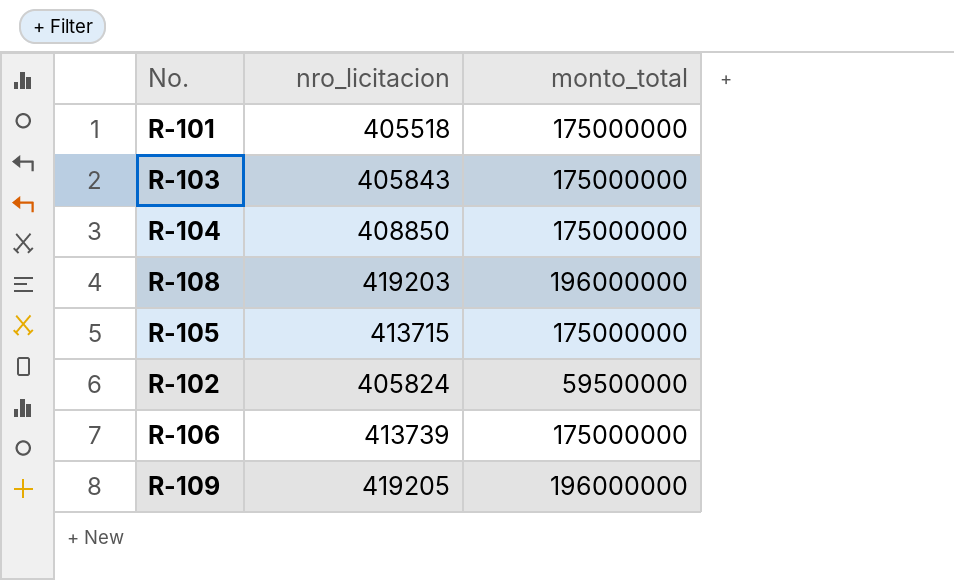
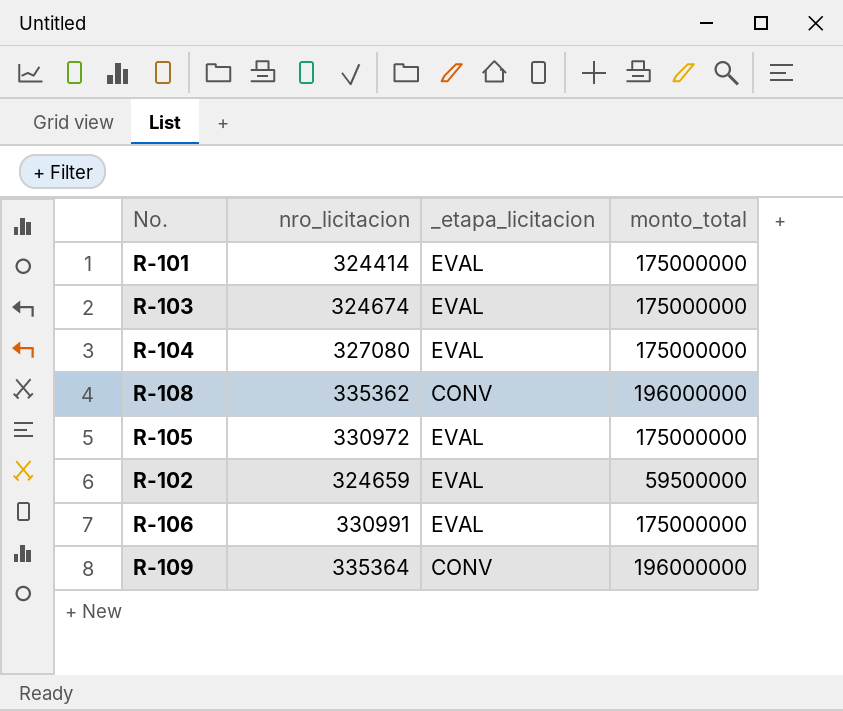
column _etapa_licitacion | position: none -> 3
R-101 | nro_licitacion: 405518 -> 324414
R-103 | nro_licitacion: 405843 -> 324674
R-104 | nro_licitacion: 408850 -> 327080
R-108 | nro_licitacion: 419203 -> 335362
R-105 | nro_licitacion: 413715 -> 330972
R-102 | nro_licitacion: 405824 -> 324659
R-106 | nro_licitacion: 413739 -> 330991
R-109 | nro_licitacion: 419205 -> 335364

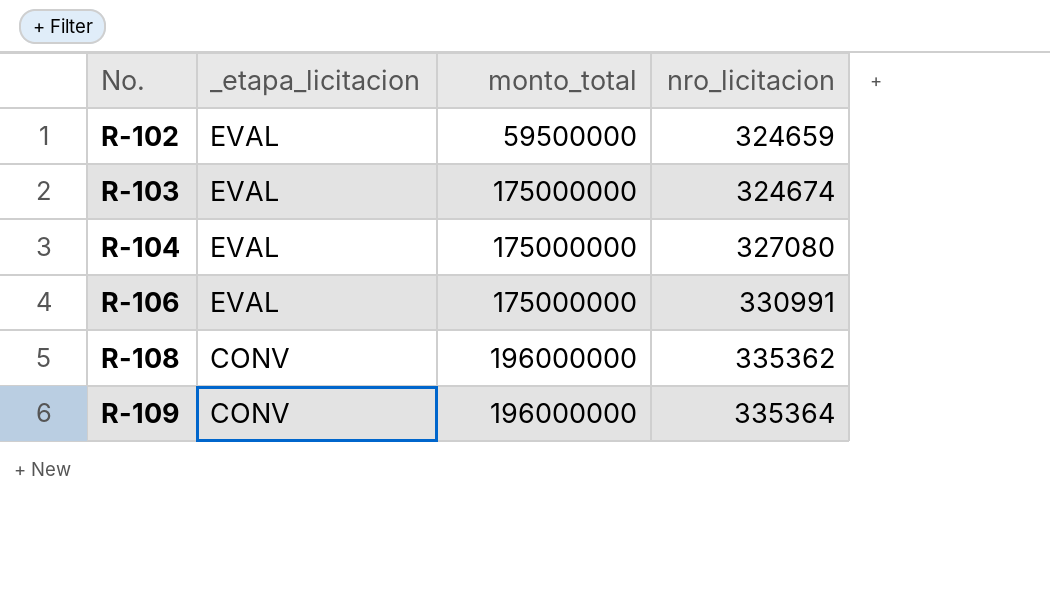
row order: none -> No. ascending
column nro_licitacion | position: 2 -> 4
row R-101: 324414 | EVAL | 175000000 -> none
row R-105: 330972 | EVAL | 175000000 -> none

